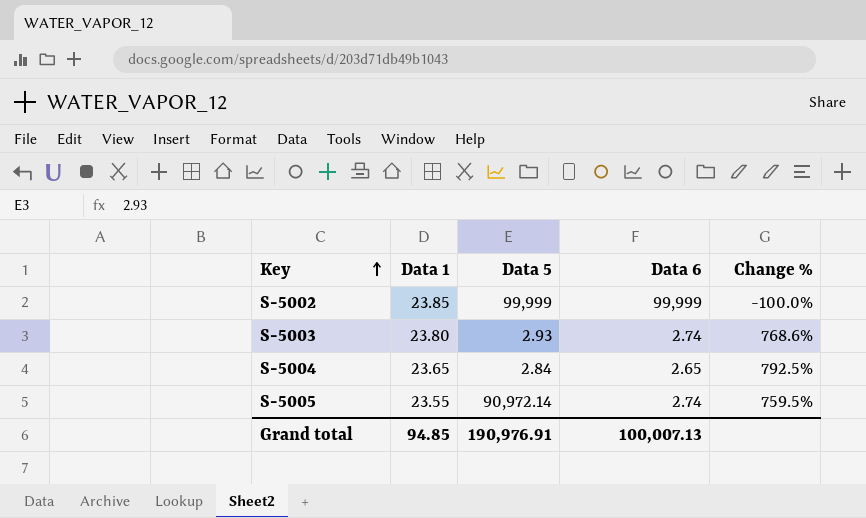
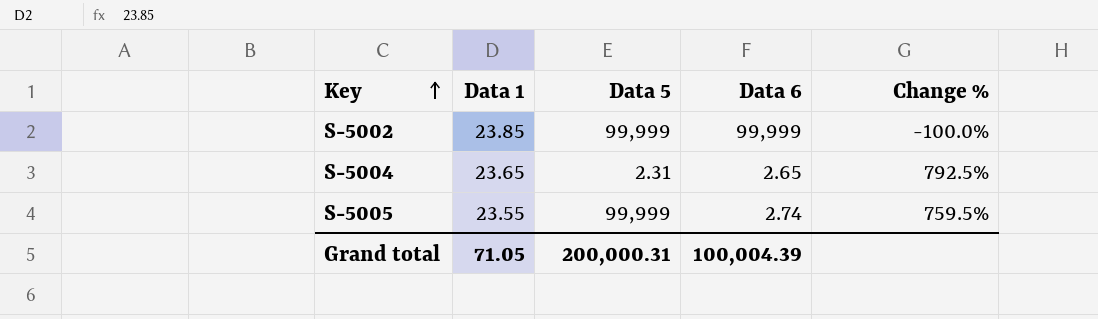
row S-5003: 23.80 | 2.93 | 2.74 | 768.6% -> none
S-5004 | Data 5: 2.84 -> 2.31
S-5005 | Data 5: 90,972.14 -> 99,999
Grand total | Data 1: 94.85 -> 71.05
Grand total | Data 5: 190,976.91 -> 200,000.31
Grand total | Data 6: 100,007.13 -> 100,004.39

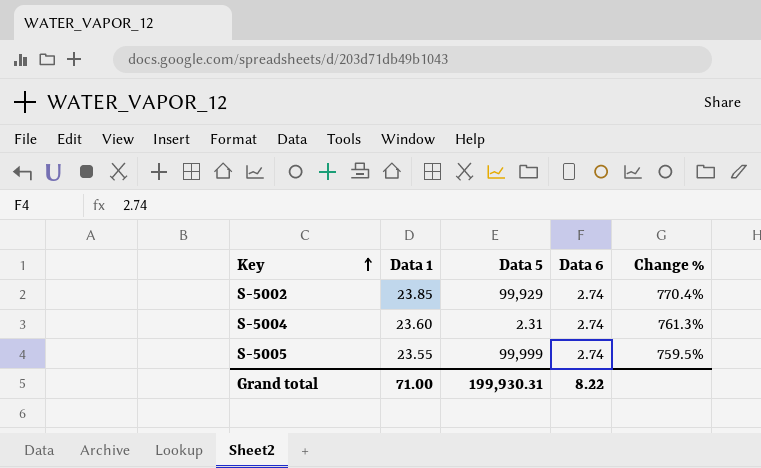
S-5002 | Data 5: 99,999 -> 99,929
S-5002 | Data 6: 99,999 -> 2.74
S-5002 | Change %: -100.0% -> 770.4%
S-5004 | Data 1: 23.65 -> 23.60
S-5004 | Data 6: 2.65 -> 2.74
S-5004 | Change %: 792.5% -> 761.3%
Grand total | Data 1: 71.05 -> 71.00
Grand total | Data 5: 200,000.31 -> 199,930.31
Grand total | Data 6: 100,004.39 -> 8.22

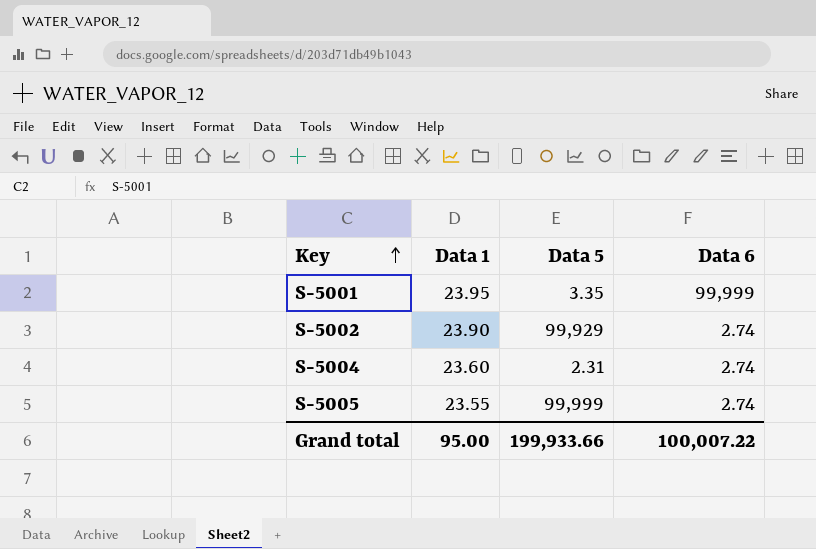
column Change % | formula: ([Data 1] - [Data 6]) / [Data 6] -> none
row S-5001: none -> 23.95 | 3.35 | 99,999
S-5002 | Data 1: 23.85 -> 23.90
Grand total | Data 1: 71.00 -> 95.00
Grand total | Data 5: 199,930.31 -> 199,933.66
Grand total | Data 6: 8.22 -> 100,007.22

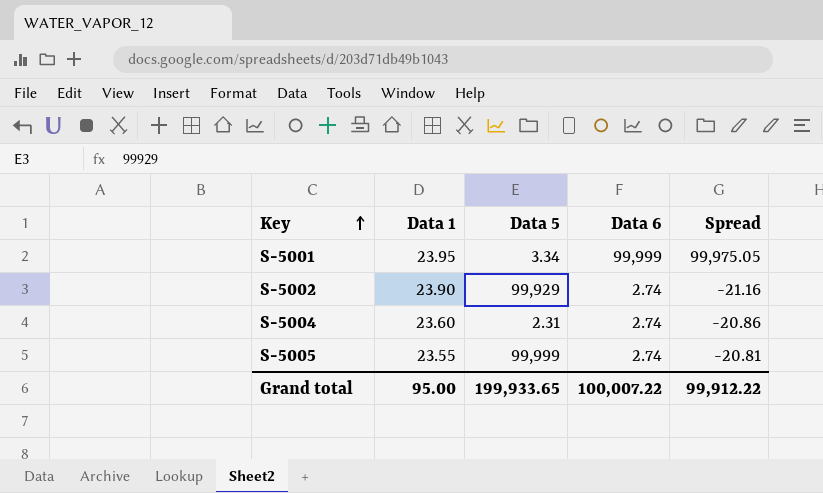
column Spread | formula: none -> [Data 6] - [Data 1]
S-5001 | Data 5: 3.35 -> 3.34
Grand total | Data 5: 199,933.66 -> 199,933.65

